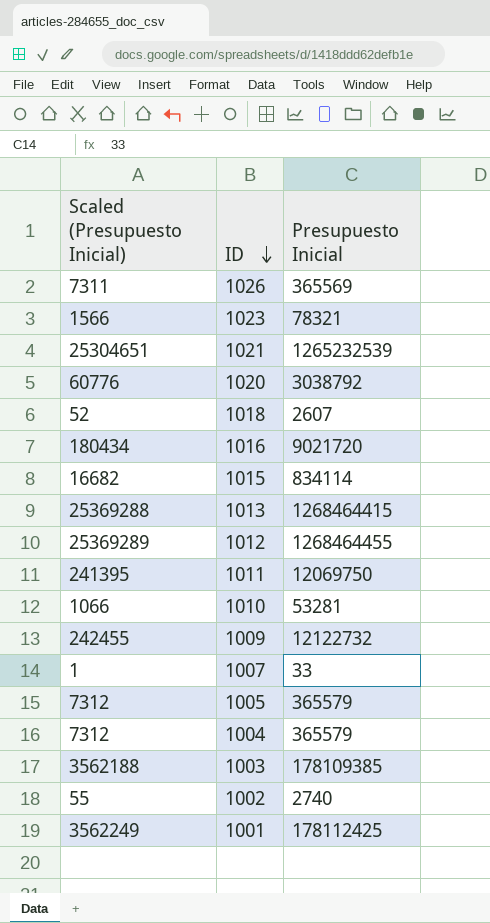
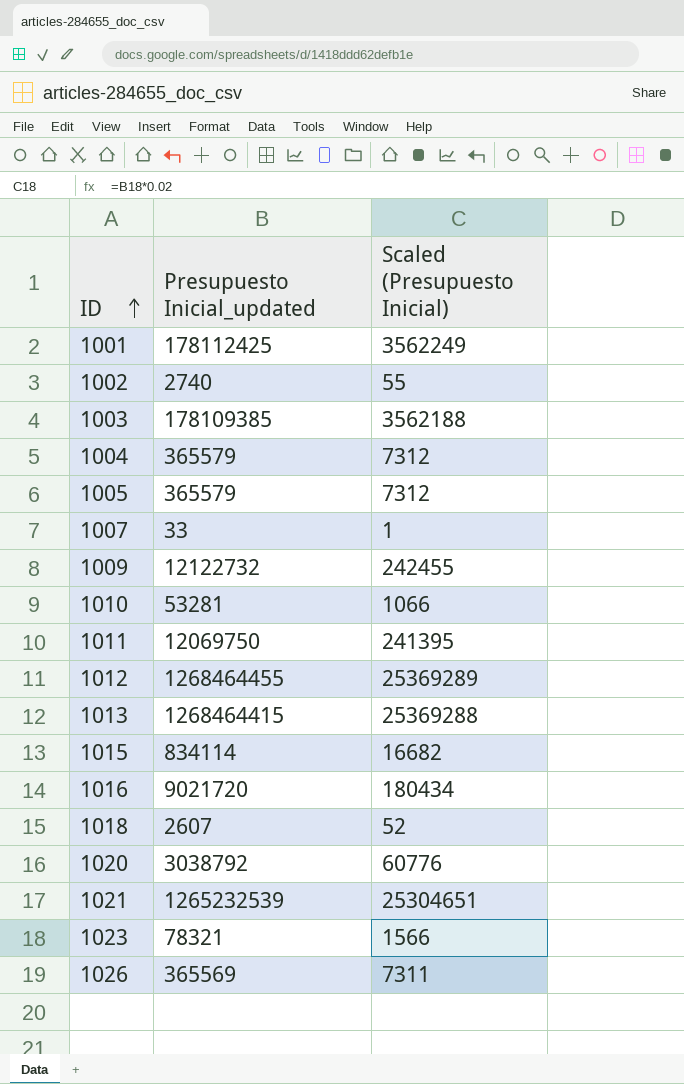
row order: ID descending -> ID ascending
column name: Presupuesto Inicial -> Presupuesto Inicial_updated
column Scaled (Presupuesto Inicial) | position: 1 -> 3

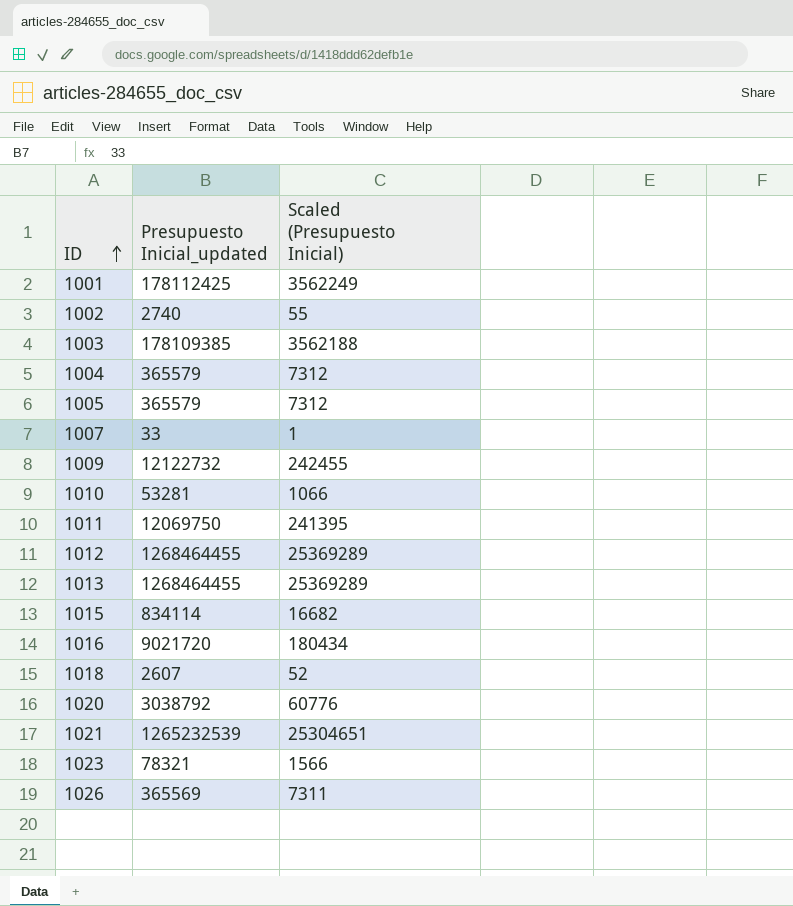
1013 | Presupuesto Inicial_updated: 1268464415 -> 1268464455
1013 | Scaled (Presupuesto Inicial): 25369288 -> 25369289

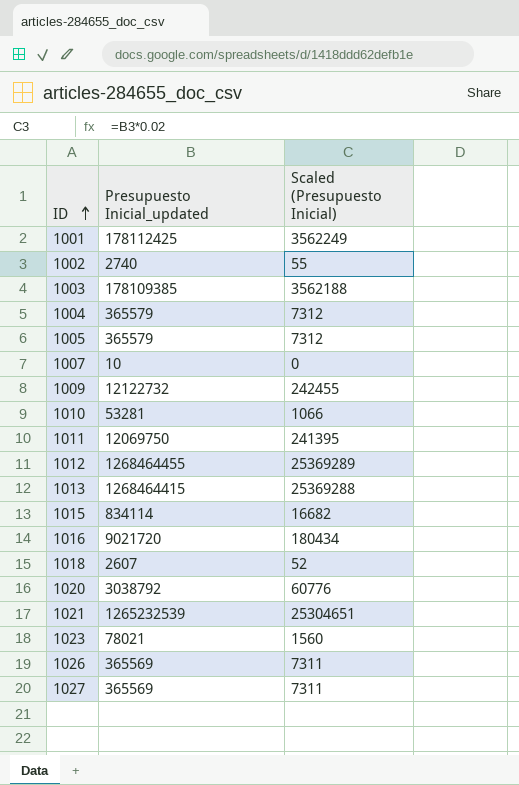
1007 | Presupuesto Inicial_updated: 33 -> 10
1007 | Scaled (Presupuesto Inicial): 1 -> 0
1013 | Presupuesto Inicial_updated: 1268464455 -> 1268464415
1013 | Scaled (Presupuesto Inicial): 25369289 -> 25369288
1023 | Presupuesto Inicial_updated: 78321 -> 78021
1023 | Scaled (Presupuesto Inicial): 1566 -> 1560
row 1027: none -> 365569 | 7311

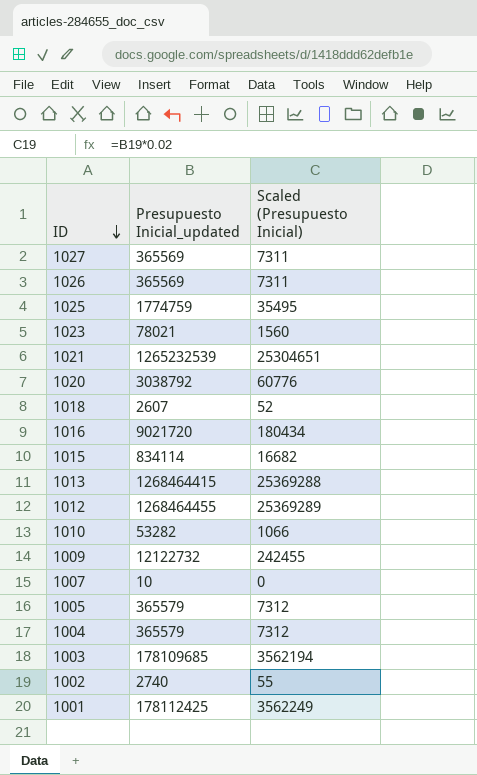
row order: ID ascending -> ID descending
row 1011: 12069750 | 241395 -> none
row 1025: none -> 1774759 | 35495
1010 | Presupuesto Inicial_updated: 53281 -> 53282
1003 | Presupuesto Inicial_updated: 178109385 -> 178109685
1003 | Scaled (Presupuesto Inicial): 3562188 -> 3562194

